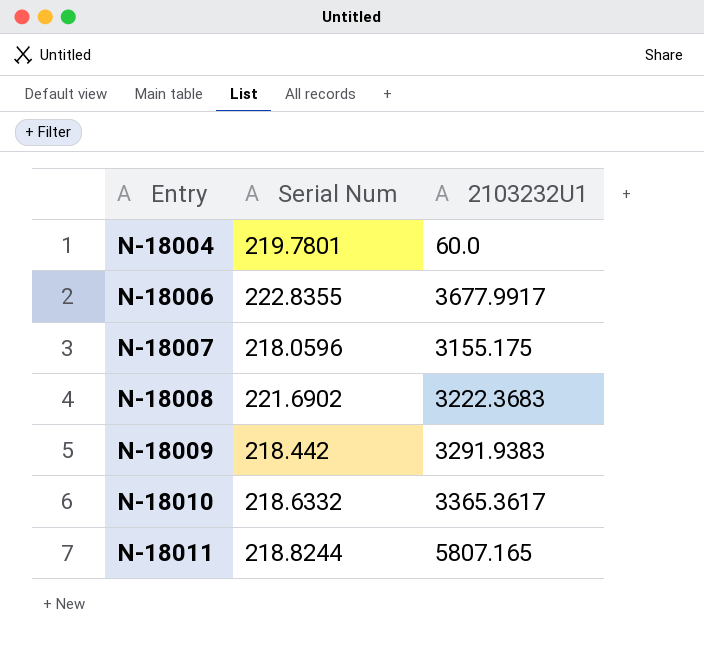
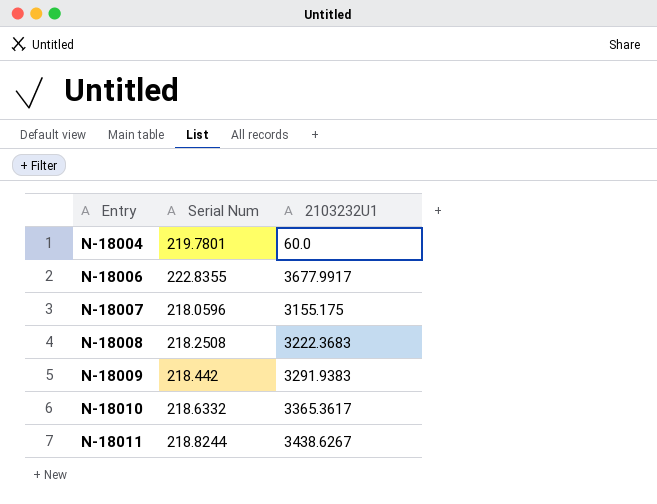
N-18008 | Serial Num: 221.6902 -> 218.2508
N-18011 | 2103232U1: 5807.165 -> 3438.6267

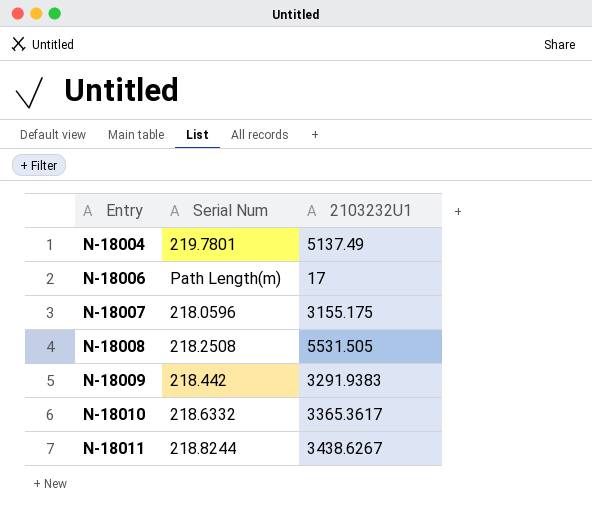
N-18004 | 2103232U1: 60.0 -> 5137.49
N-18006 | Serial Num: 222.8355 -> Path Length(m)
N-18006 | 2103232U1: 3677.9917 -> 17
N-18008 | 2103232U1: 3222.3683 -> 5531.505

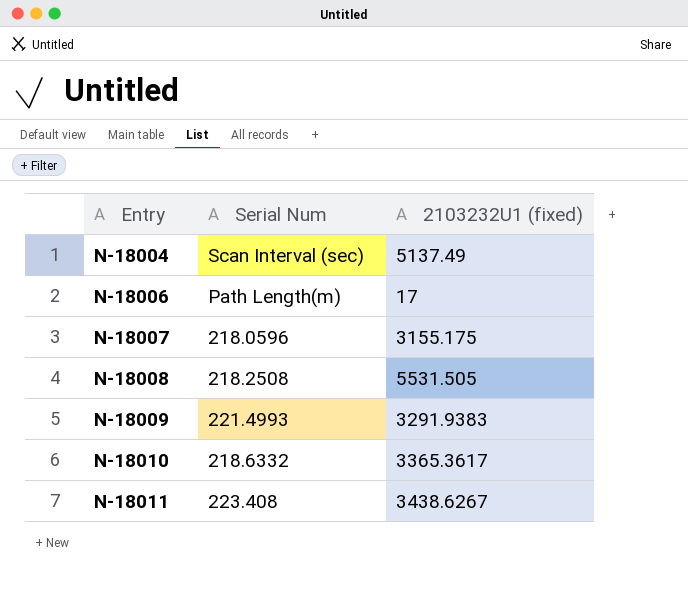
column name: 2103232U1 -> 2103232U1 (fixed)
N-18004 | Serial Num: 219.7801 -> Scan Interval (sec)
N-18009 | Serial Num: 218.442 -> 221.4993
N-18011 | Serial Num: 218.8244 -> 223.408

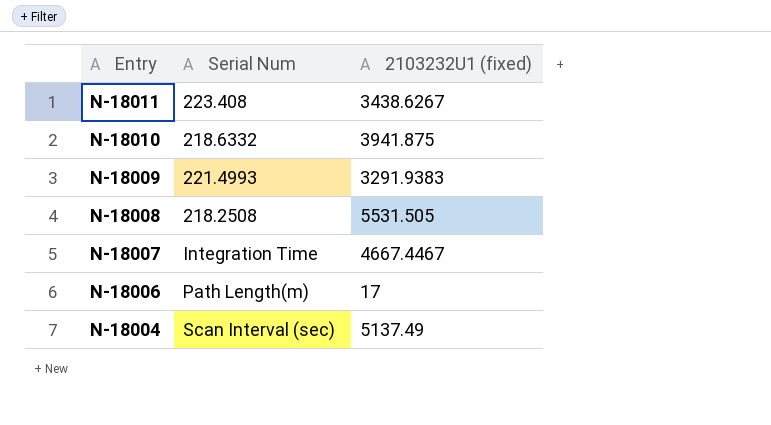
row order: Entry ascending -> Entry descending
N-18010 | 2103232U1 (fixed): 3365.3617 -> 3941.875
N-18007 | Serial Num: 218.0596 -> Integration Time
N-18007 | 2103232U1 (fixed): 3155.175 -> 4667.4467

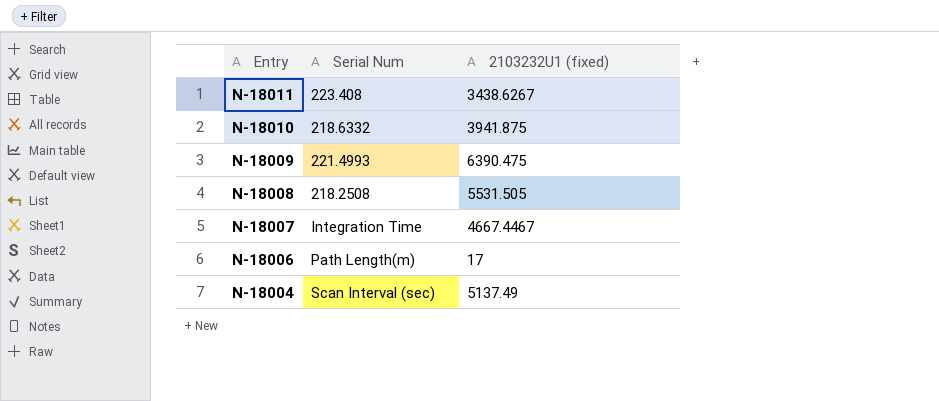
N-18009 | 2103232U1 (fixed): 3291.9383 -> 6390.475

